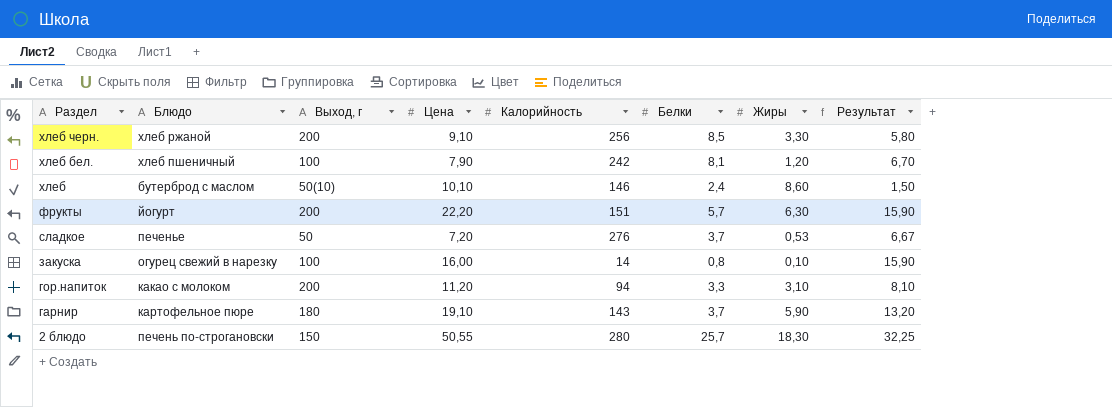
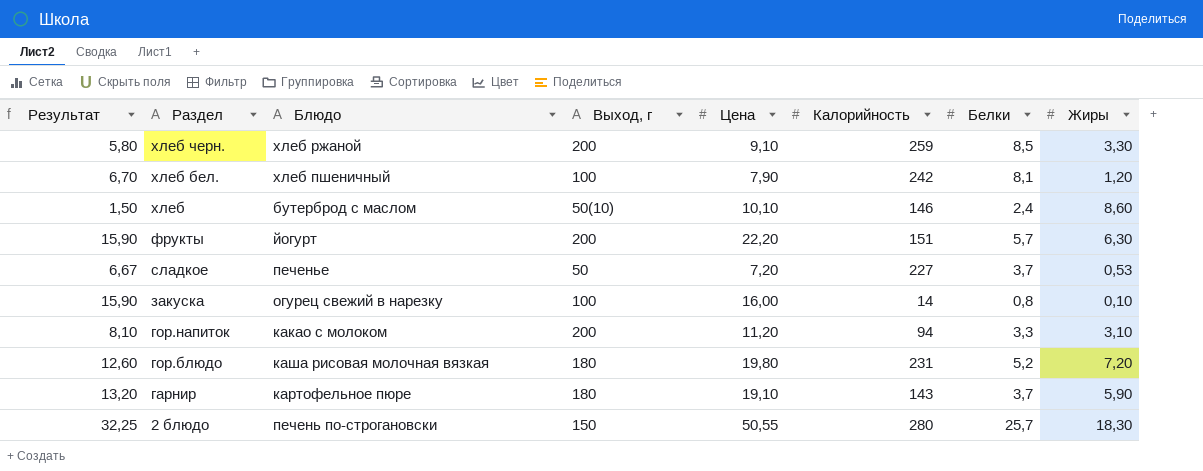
column Результат | position: 8 -> 1
хлеб черн. | Калорийность: 256 -> 259
сладкое | Калорийность: 276 -> 227
row гор.блюдо: none -> 12,60 | каша рисовая молочная вязкая | 180 | 19,80 | 231 | 5,2 | 7,20

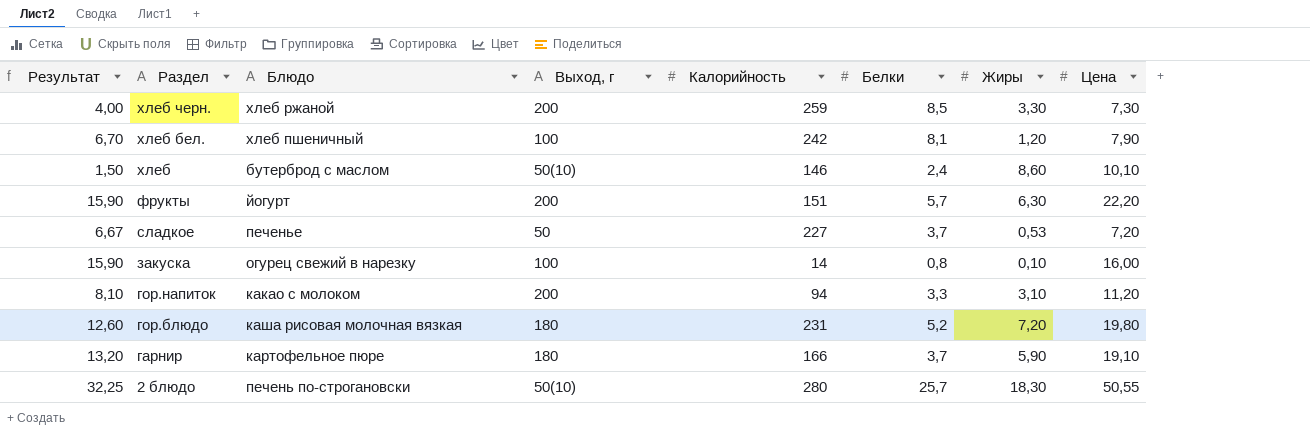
column Цена | position: 5 -> 8
хлеб черн. | Результат: 5,80 -> 4,00
хлеб черн. | Цена: 9,10 -> 7,30
гарнир | Калорийность: 143 -> 166
2 блюдо | Выход, г: 150 -> 50(10)

